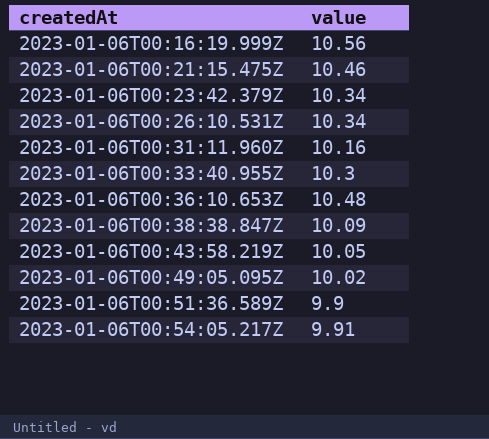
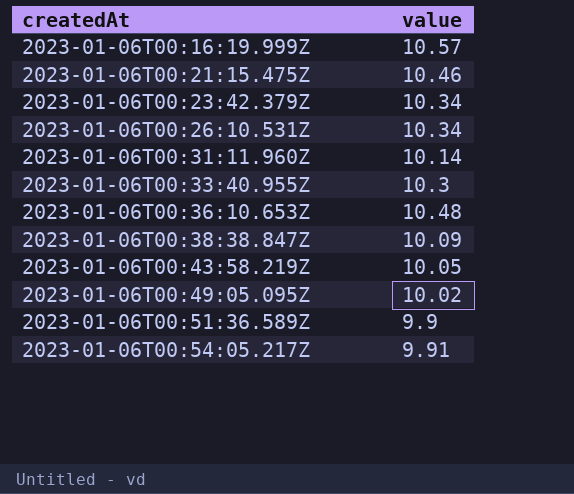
2023-01-06T00:16:19.999Z | value: 10.56 -> 10.57
2023-01-06T00:31:11.960Z | value: 10.16 -> 10.14

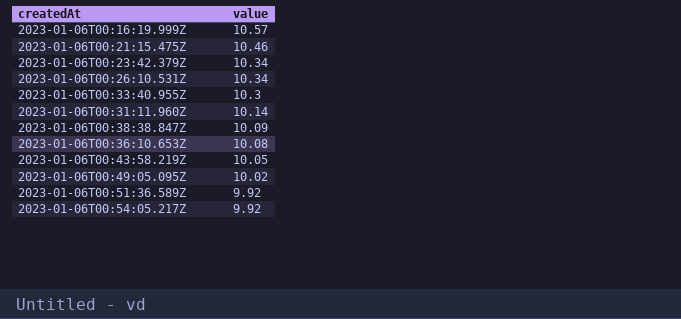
row order: createdAt ascending -> value descending
2023-01-06T00:36:10.653Z | value: 10.48 -> 10.08
2023-01-06T00:51:36.589Z | value: 9.9 -> 9.92
2023-01-06T00:54:05.217Z | value: 9.91 -> 9.92

